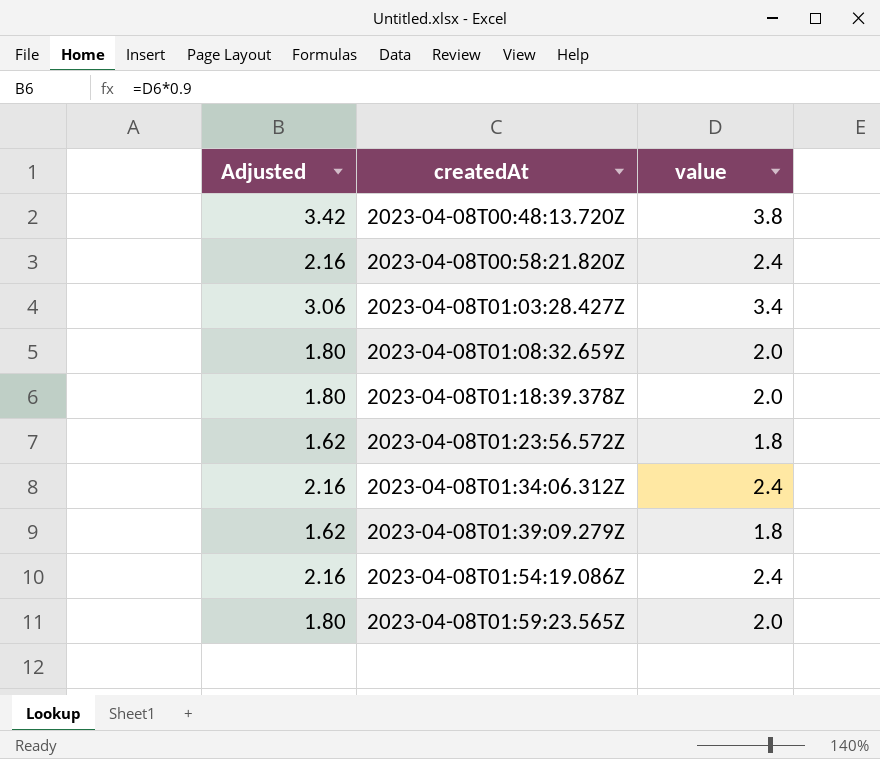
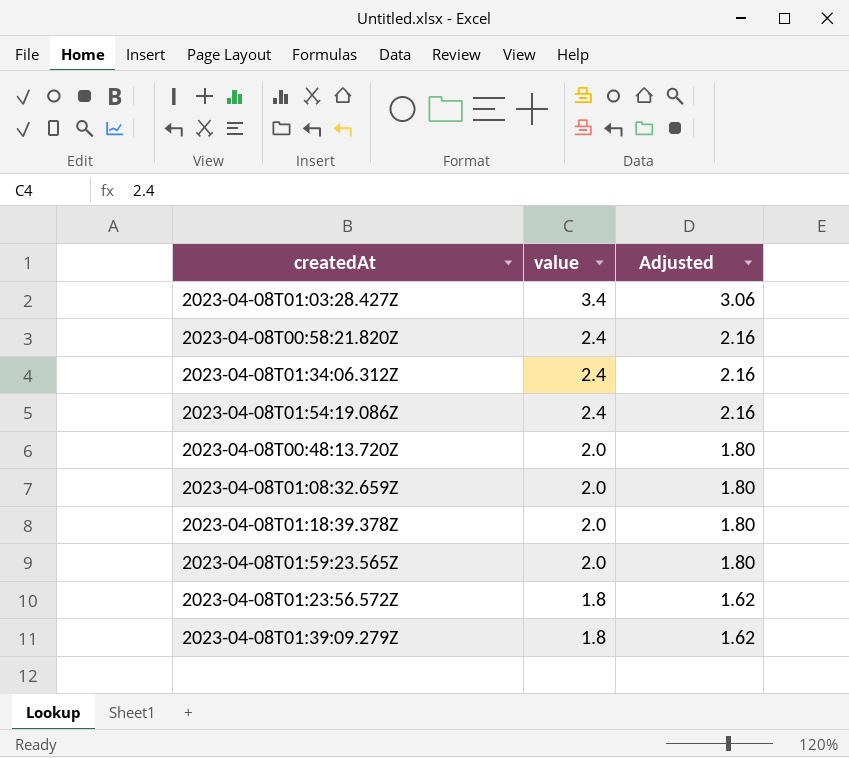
row order: createdAt ascending -> value descending
column Adjusted | position: 1 -> 3
2023-04-08T00:48:13.720Z | value: 3.8 -> 2.0
2023-04-08T00:48:13.720Z | Adjusted: 3.42 -> 1.80

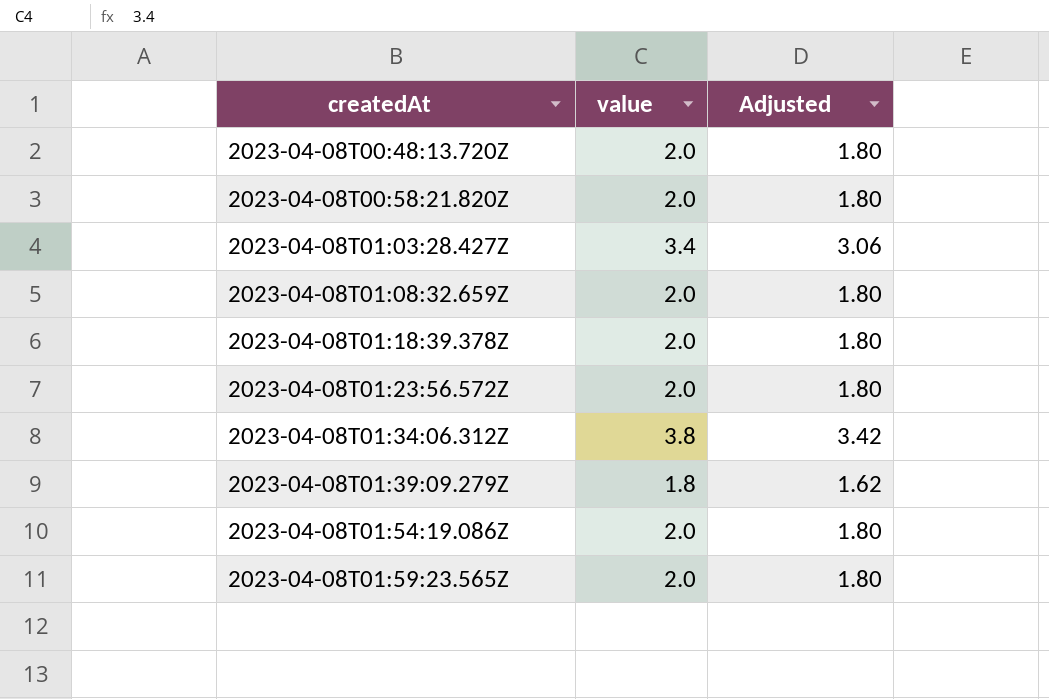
row order: value descending -> createdAt ascending
2023-04-08T00:58:21.820Z | value: 2.4 -> 2.0
2023-04-08T00:58:21.820Z | Adjusted: 2.16 -> 1.80
2023-04-08T01:23:56.572Z | value: 1.8 -> 2.0
2023-04-08T01:23:56.572Z | Adjusted: 1.62 -> 1.80
2023-04-08T01:34:06.312Z | value: 2.4 -> 3.8
2023-04-08T01:34:06.312Z | Adjusted: 2.16 -> 3.42
2023-04-08T01:54:19.086Z | value: 2.4 -> 2.0
2023-04-08T01:54:19.086Z | Adjusted: 2.16 -> 1.80

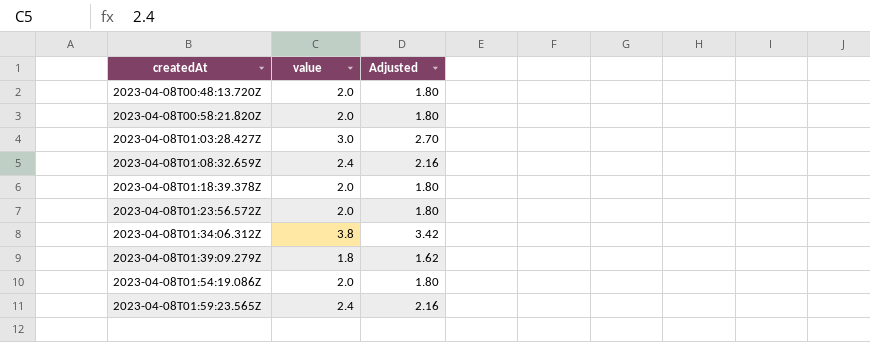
2023-04-08T01:03:28.427Z | value: 3.4 -> 3.0
2023-04-08T01:03:28.427Z | Adjusted: 3.06 -> 2.70
2023-04-08T01:08:32.659Z | value: 2.0 -> 2.4
2023-04-08T01:08:32.659Z | Adjusted: 1.80 -> 2.16
2023-04-08T01:59:23.565Z | value: 2.0 -> 2.4
2023-04-08T01:59:23.565Z | Adjusted: 1.80 -> 2.16

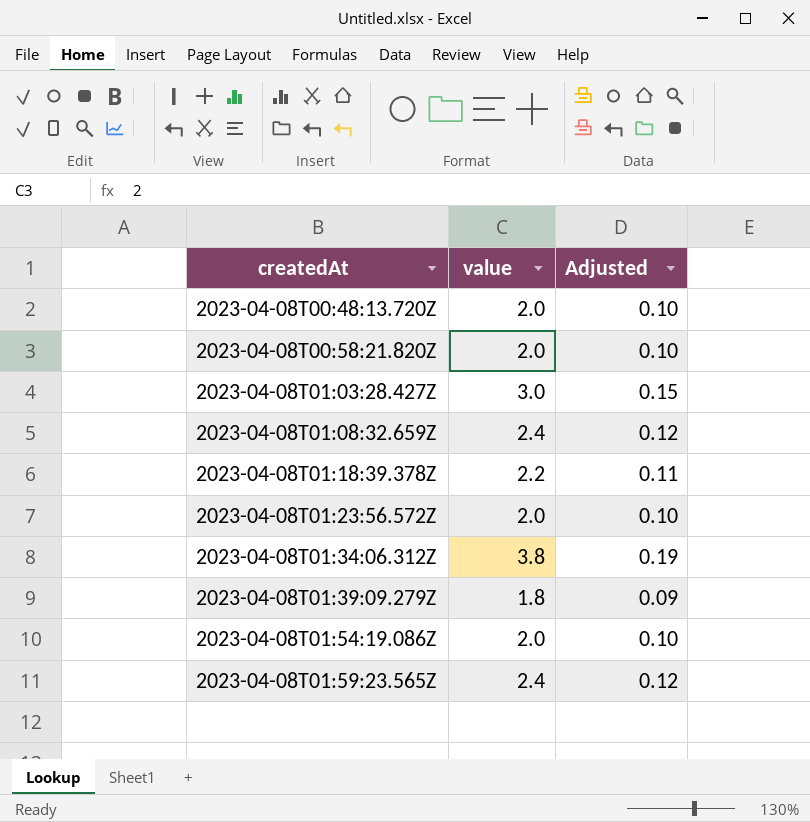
column Adjusted | formula: [value] * 0.9 -> [value] * 0.05
2023-04-08T01:18:39.378Z | value: 2.0 -> 2.2

